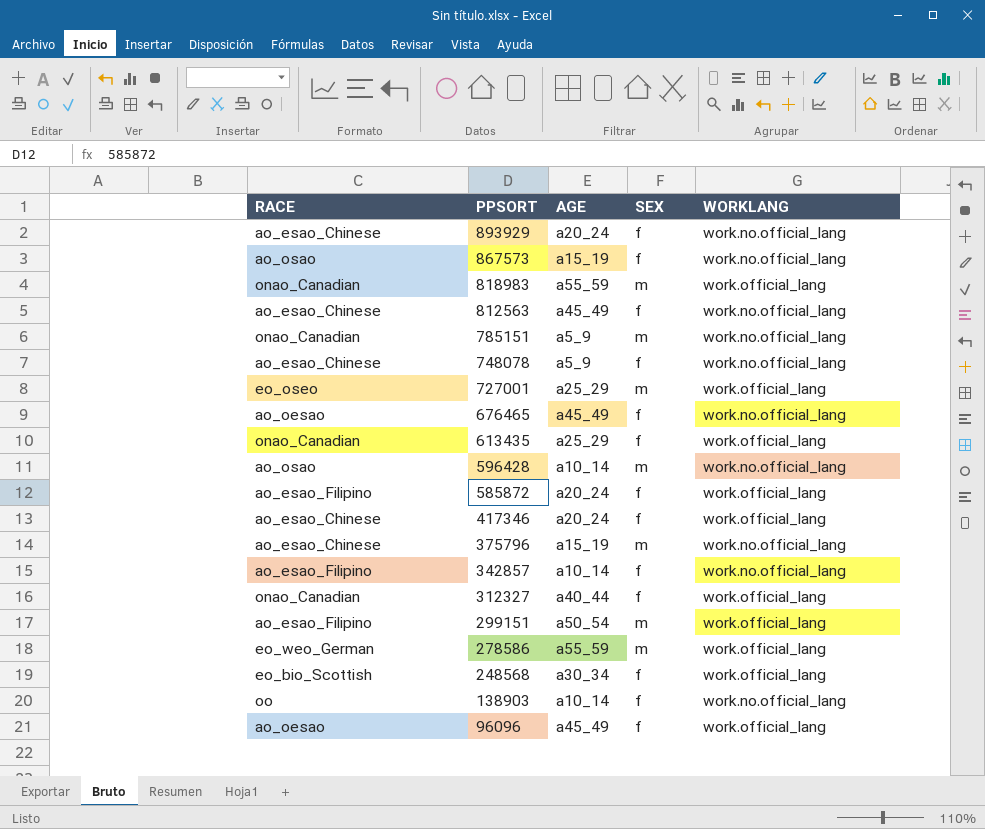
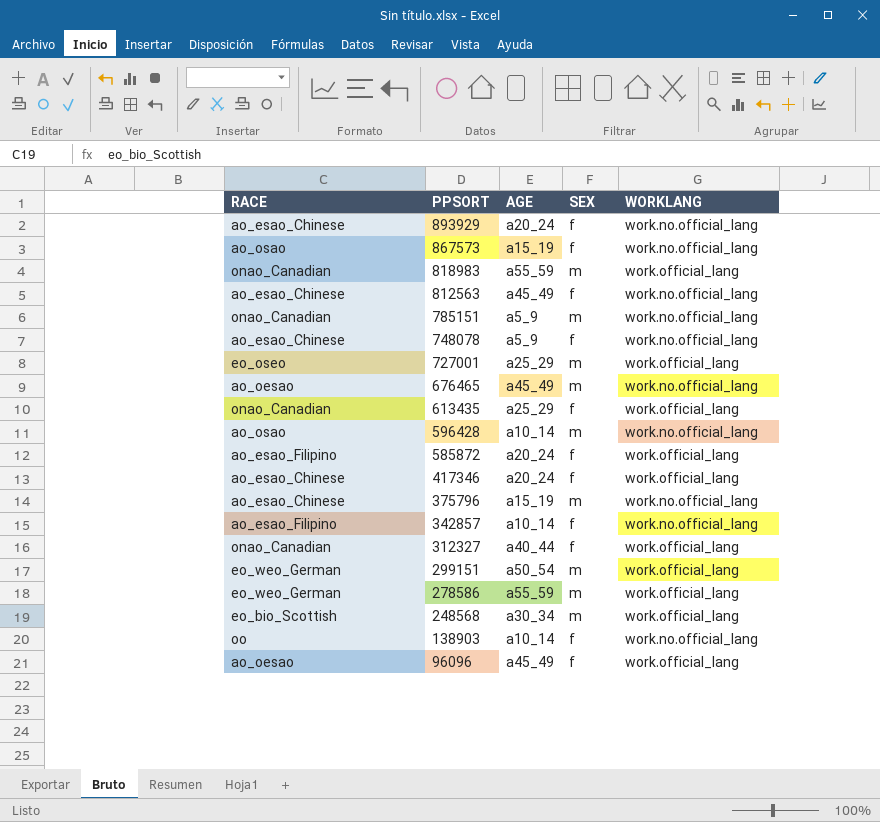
676465 | SEX: f -> m
299151 | RACE: ao_esao_Filipino -> eo_weo_German
248568 | SEX: f -> m

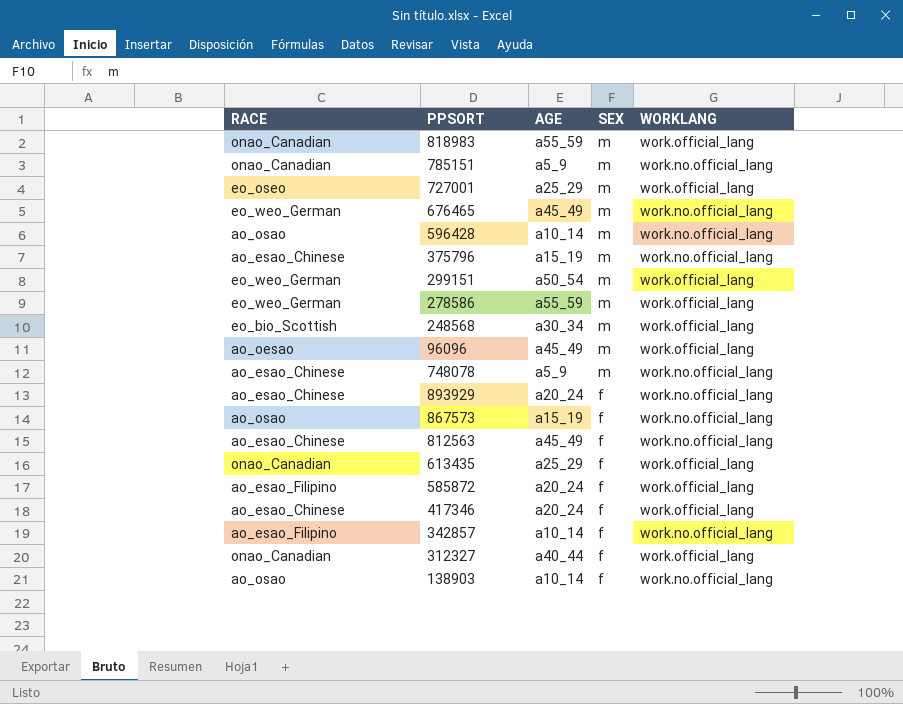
row order: PPSORT descending -> SEX descending
676465 | RACE: ao_oesao -> eo_weo_German
96096 | SEX: f -> m
748078 | SEX: f -> m
138903 | RACE: oo -> ao_osao

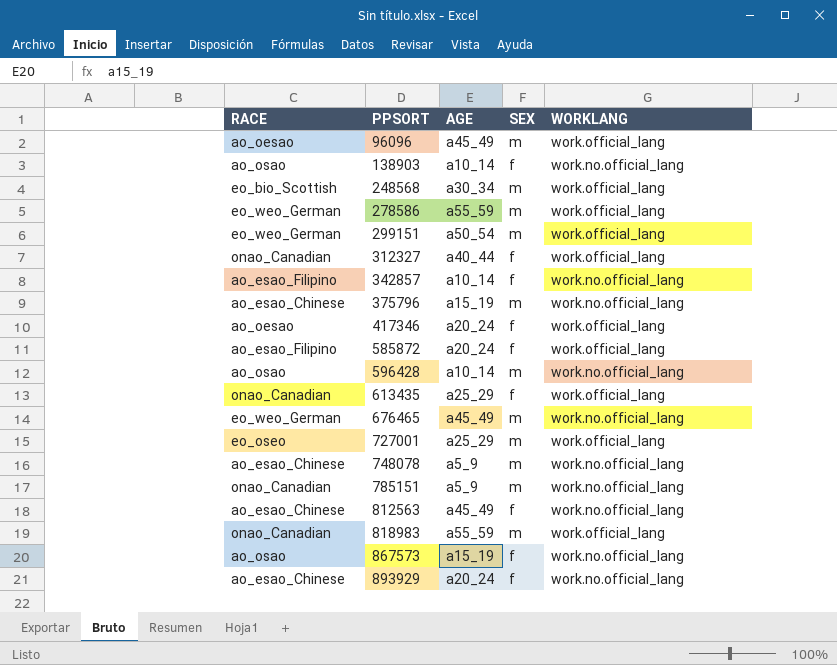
row order: SEX descending -> PPSORT ascending
417346 | RACE: ao_esao_Chinese -> ao_oesao

